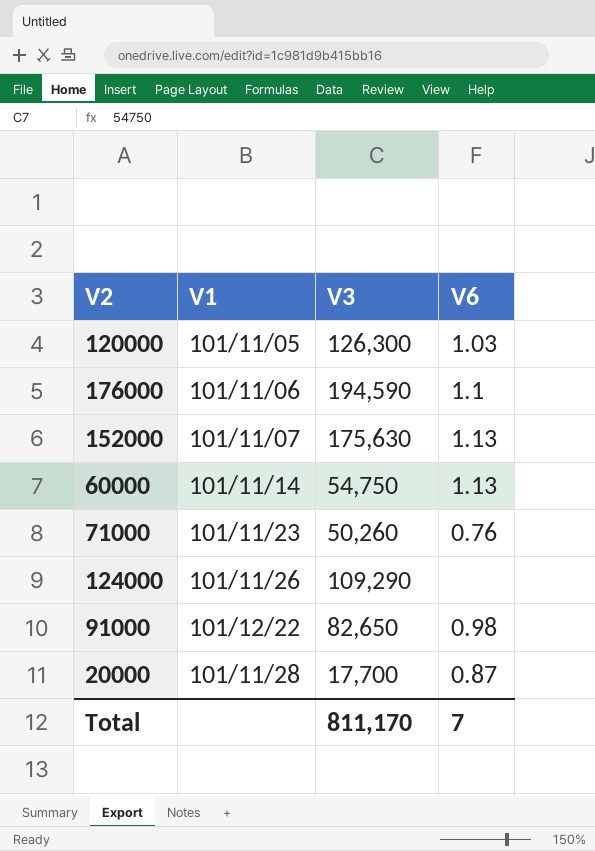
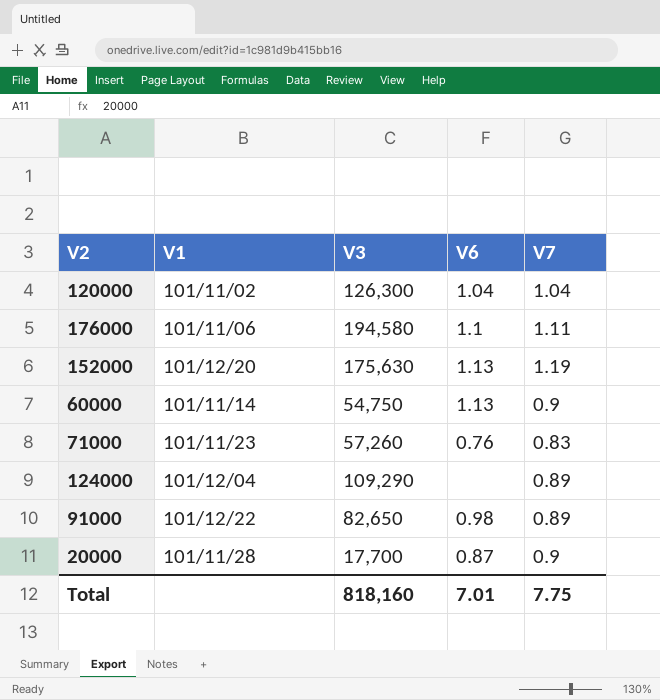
column V7 | position: none -> 5
120000 | V1: 101/11/05 -> 101/11/02
120000 | V6: 1.03 -> 1.04
176000 | V3: 194,590 -> 194,580
152000 | V1: 101/11/07 -> 101/12/20
71000 | V3: 50,260 -> 57,260
124000 | V1: 101/11/26 -> 101/12/04
Total | V3: 811,170 -> 818,160
Total | V6: 7 -> 7.01

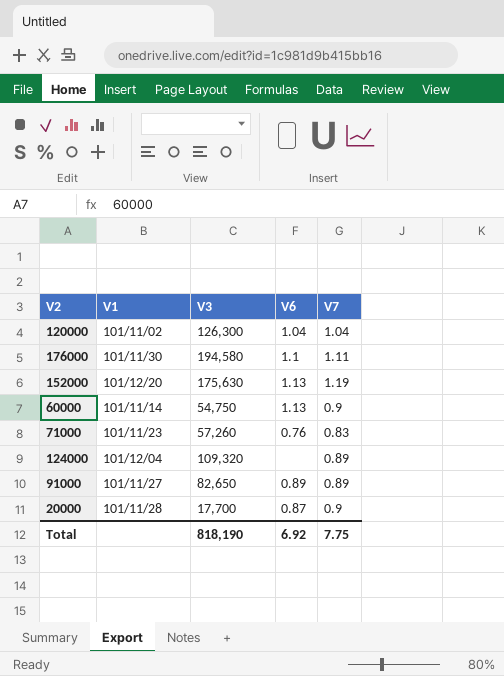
176000 | V1: 101/11/06 -> 101/11/30
124000 | V3: 109,290 -> 109,320
91000 | V1: 101/12/22 -> 101/11/27
91000 | V6: 0.98 -> 0.89
Total | V3: 818,160 -> 818,190
Total | V6: 7.01 -> 6.92

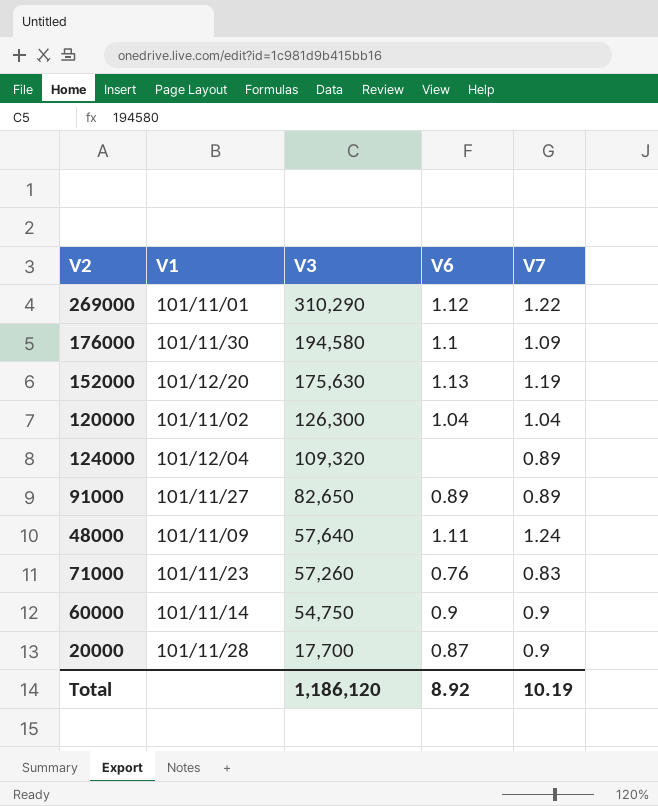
row order: none -> V3 descending
row 269000: none -> 101/11/01 | 310,290 | 1.12 | 1.22
176000 | V7: 1.11 -> 1.09
row 48000: none -> 101/11/09 | 57,640 | 1.11 | 1.24
60000 | V6: 1.13 -> 0.9
Total | V3: 818,190 -> 1,186,120
Total | V6: 6.92 -> 8.92
Total | V7: 7.75 -> 10.19

